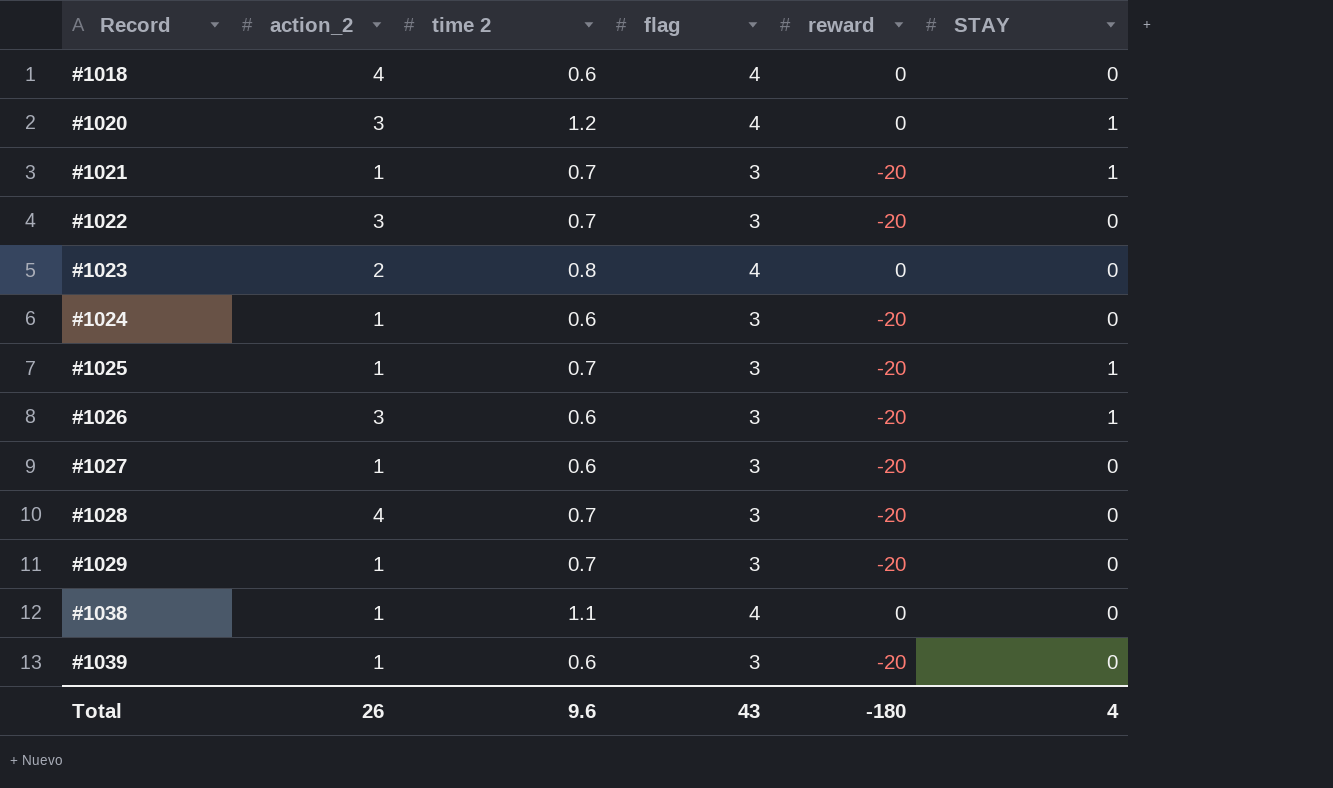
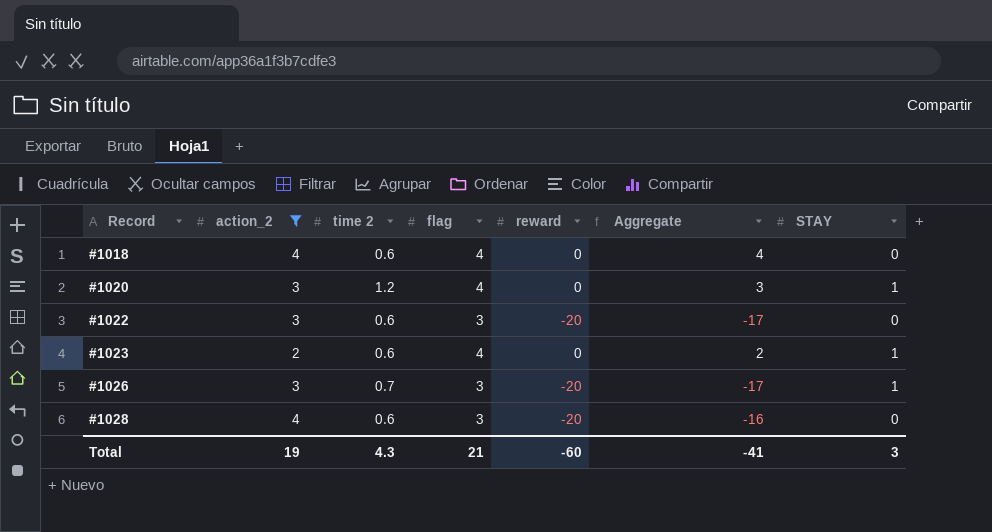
filter: none -> action_2 != 1
column Aggregate | formula: none -> [action_2] + [reward]
#1022 | time 2: 0.7 -> 0.6
#1023 | time 2: 0.8 -> 0.6
#1023 | STAY: 0 -> 1
#1026 | time 2: 0.6 -> 0.7
#1028 | time 2: 0.7 -> 0.6
Total | action_2: 26 -> 19
Total | time 2: 9.6 -> 4.3
Total | flag: 43 -> 21
Total | reward: -180 -> -60
Total | STAY: 4 -> 3

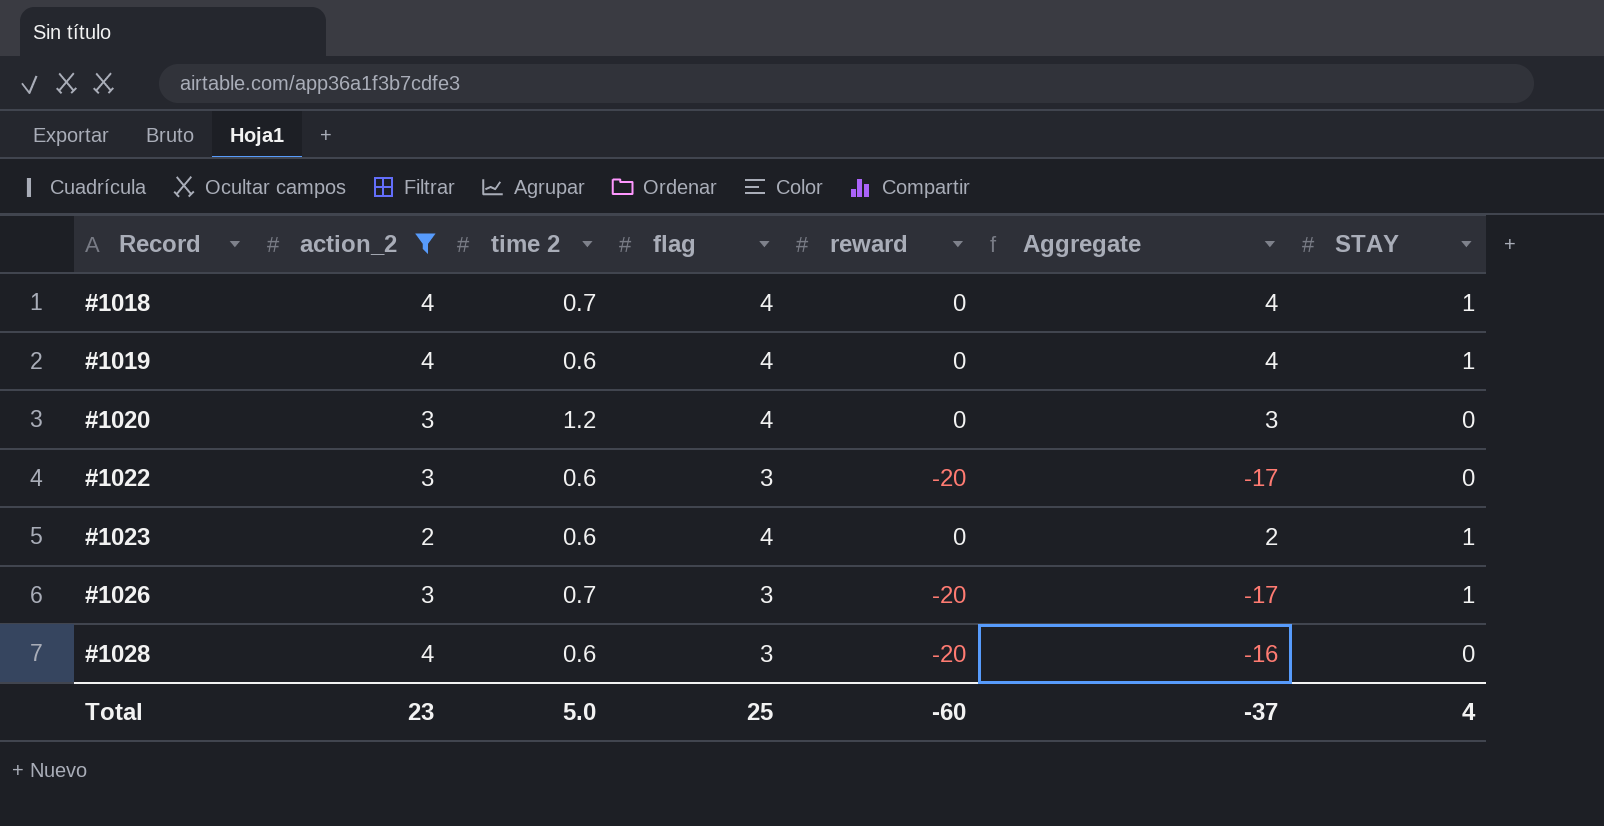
#1018 | time 2: 0.6 -> 0.7
#1018 | STAY: 0 -> 1
row #1019: none -> 4 | 0.6 | 4 | 0 | 4 | 1
#1020 | STAY: 1 -> 0
Total | action_2: 19 -> 23
Total | time 2: 4.3 -> 5.0
Total | flag: 21 -> 25
Total | Aggregate: -41 -> -37
Total | STAY: 3 -> 4

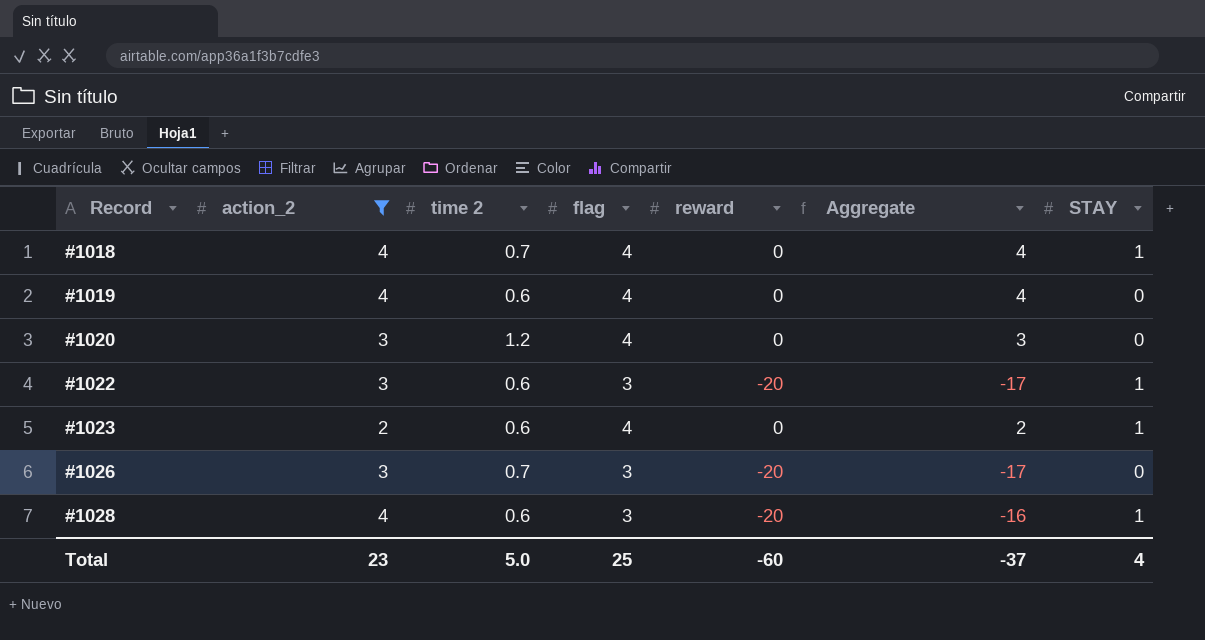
#1019 | STAY: 1 -> 0
#1022 | STAY: 0 -> 1
#1026 | STAY: 1 -> 0
#1028 | STAY: 0 -> 1

